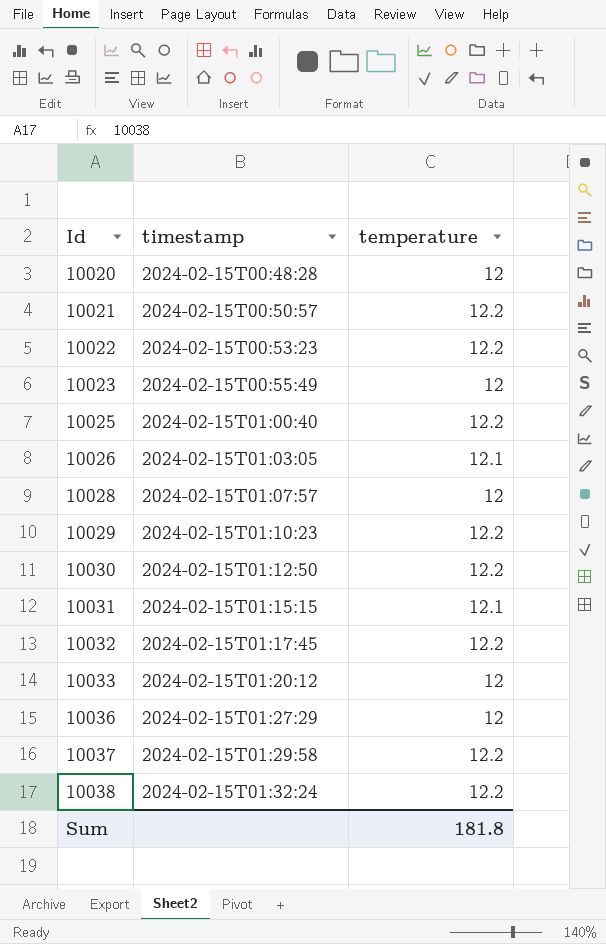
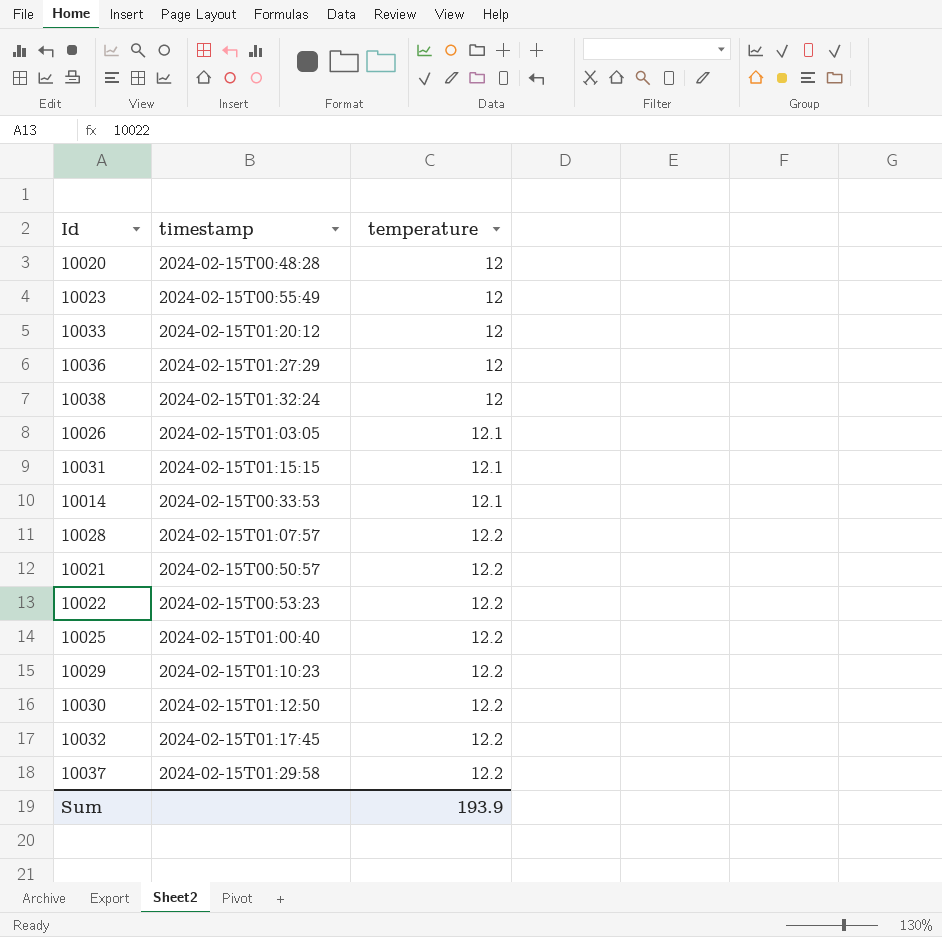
row order: Id ascending -> temperature ascending
10038 | temperature: 12.2 -> 12
row 10014: none -> 2024-02-15T00:33:53 | 12.1
10028 | temperature: 12 -> 12.2
Sum | temperature: 181.8 -> 193.9

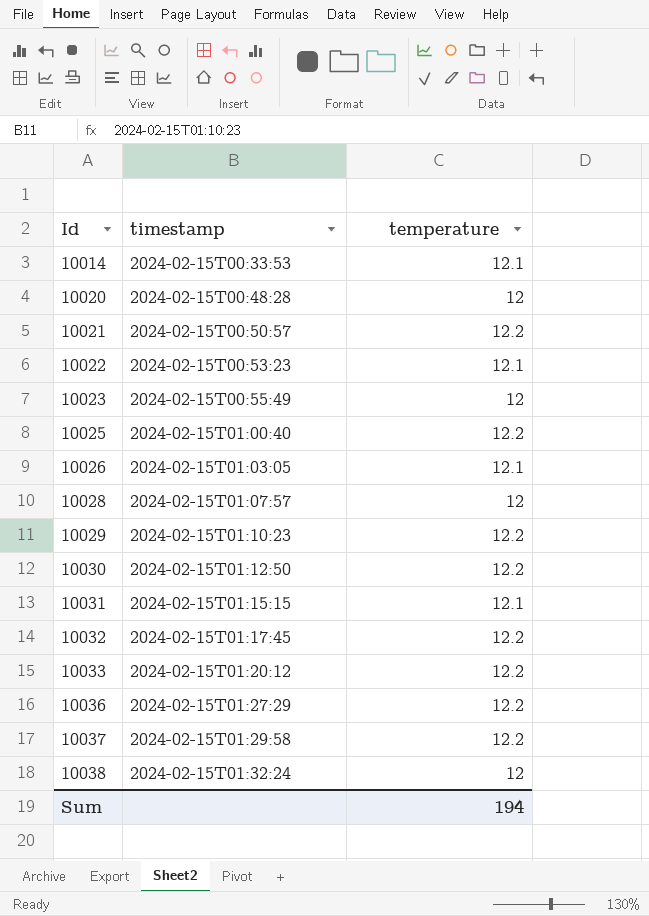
row order: temperature ascending -> Id ascending
10022 | temperature: 12.2 -> 12.1
10028 | temperature: 12.2 -> 12
10033 | temperature: 12 -> 12.2
10036 | temperature: 12 -> 12.2
Sum | temperature: 193.9 -> 194

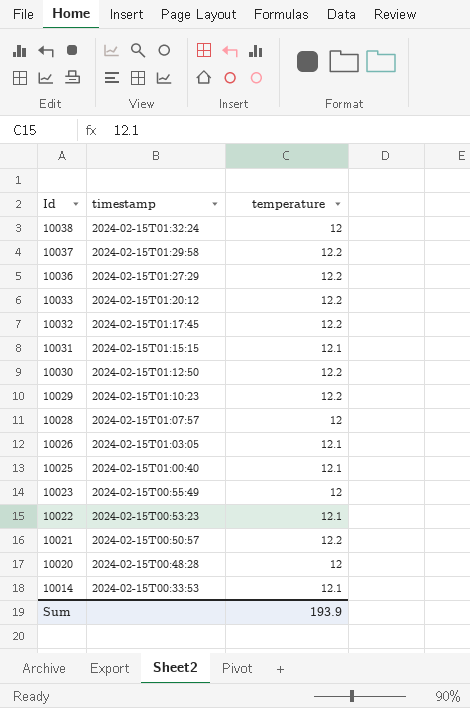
row order: Id ascending -> Id descending
10025 | temperature: 12.2 -> 12.1
Sum | temperature: 194 -> 193.9

